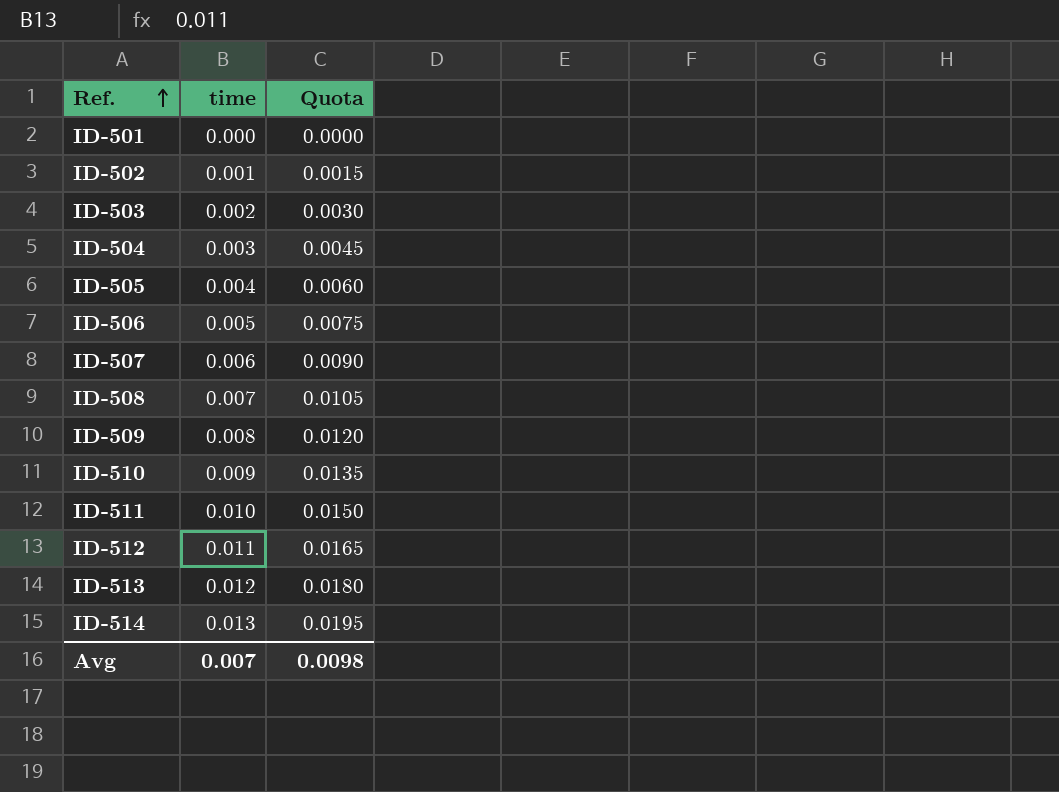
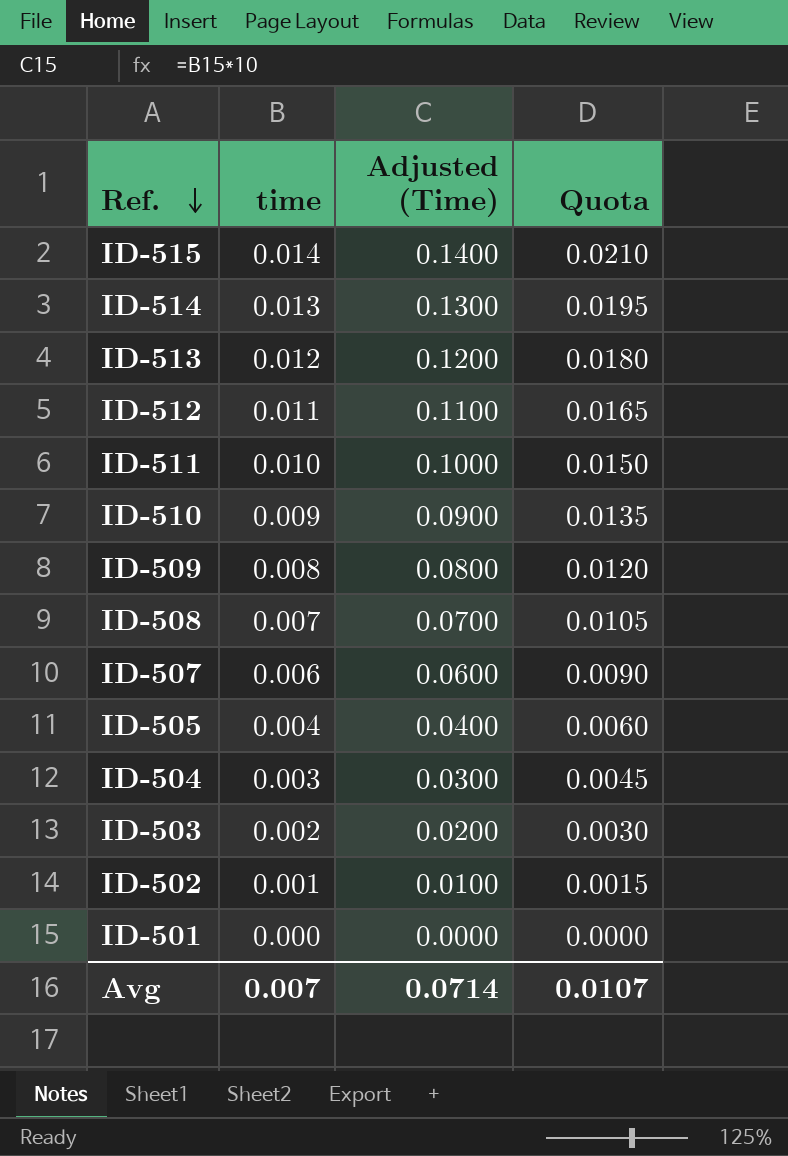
row order: Ref. ascending -> Ref. descending
column Adjusted (Time) | formula: none -> [time] * 10
row ID-506: 0.005 | 0.0075 -> none
row ID-515: none -> 0.014 | 0.1400 | 0.0210
Avg | Quota: 0.0098 -> 0.0107

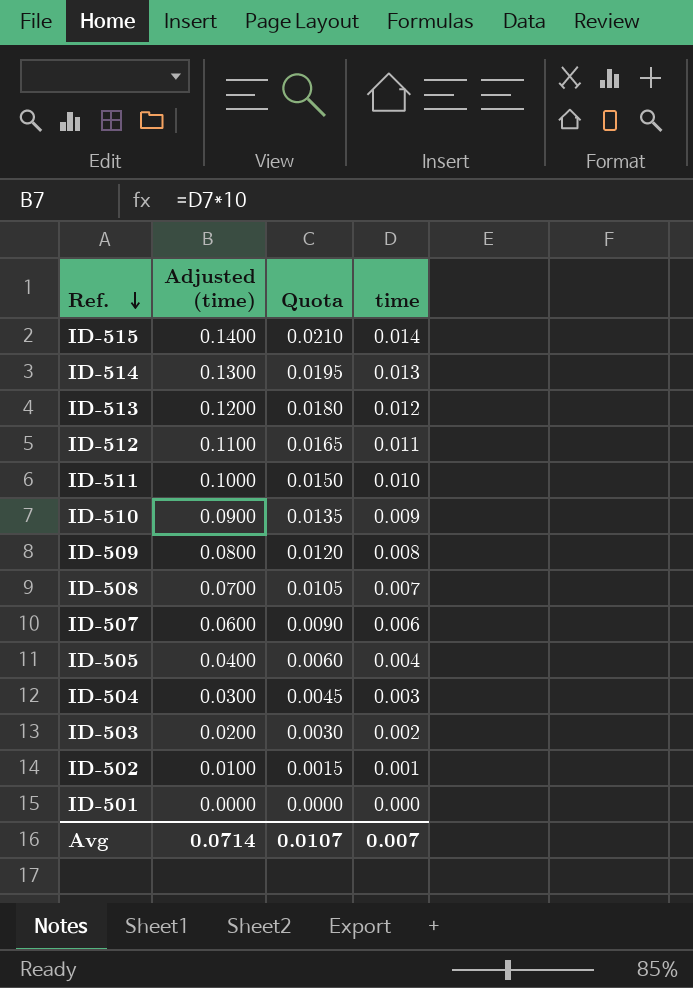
column name: Adjusted (Time) -> Adjusted (time)
column time | position: 2 -> 4

